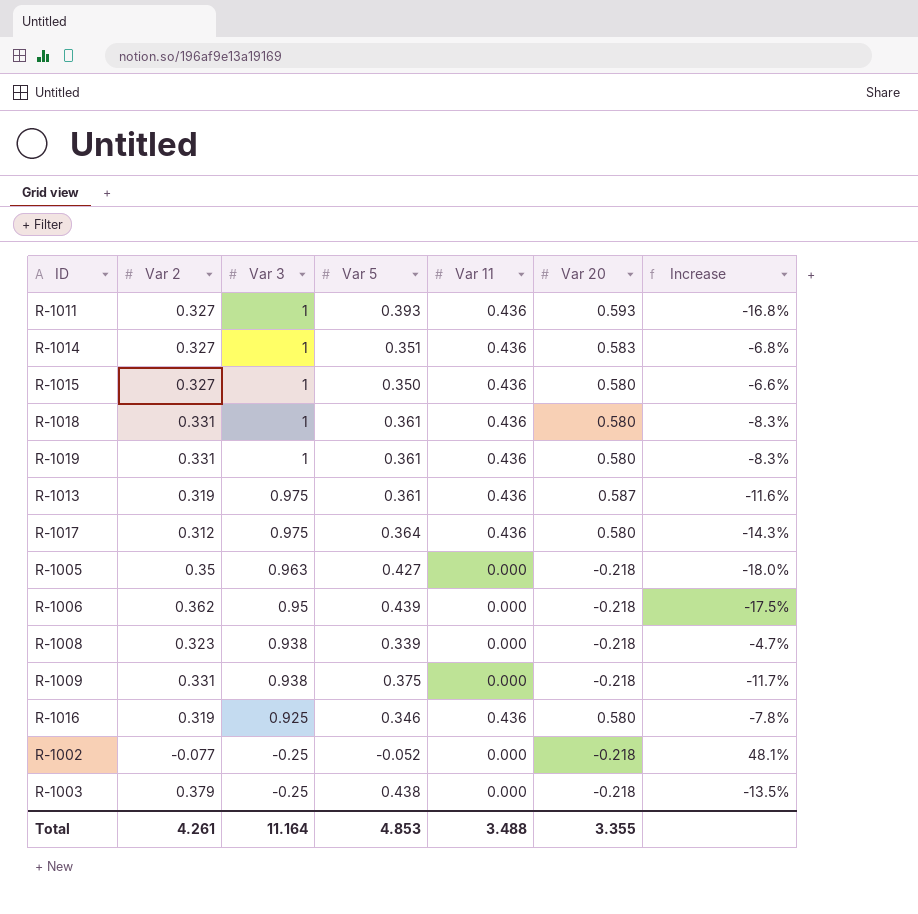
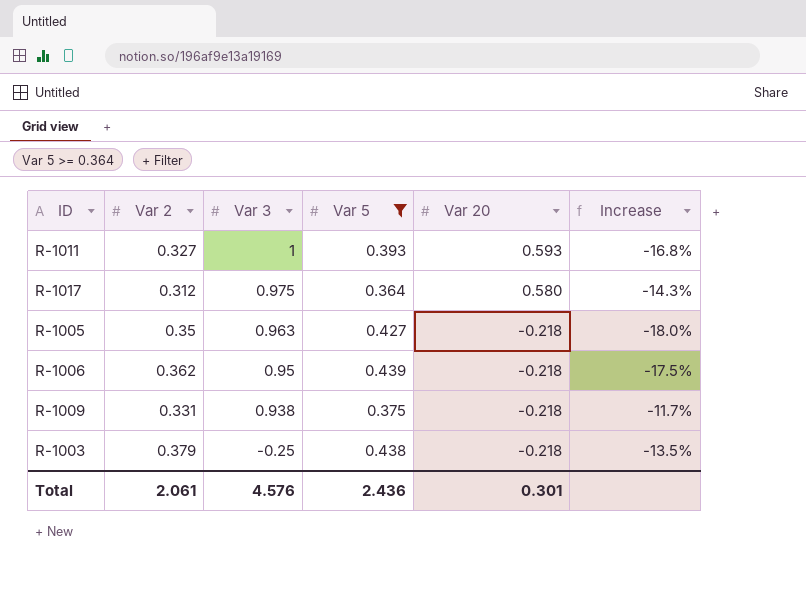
filter: none -> Var 5 >= 0.364
column Var 11 | position: 5 -> none
Total | Var 2: 4.261 -> 2.061
Total | Var 3: 11.164 -> 4.576
Total | Var 5: 4.853 -> 2.436
Total | Var 20: 3.355 -> 0.301

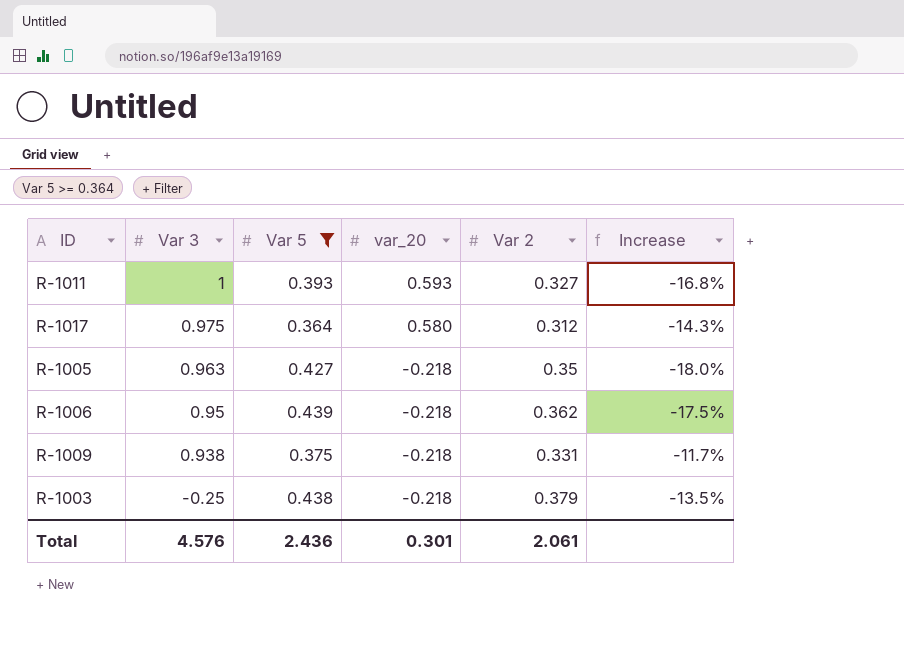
column name: Var 20 -> var_20
column Var 2 | position: 2 -> 5

